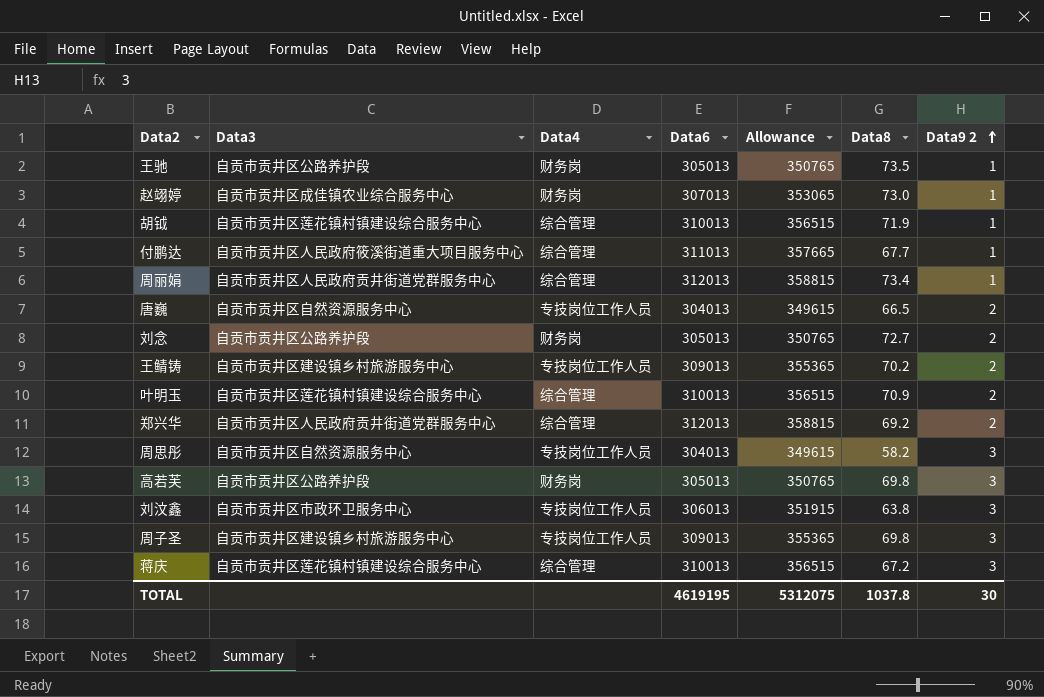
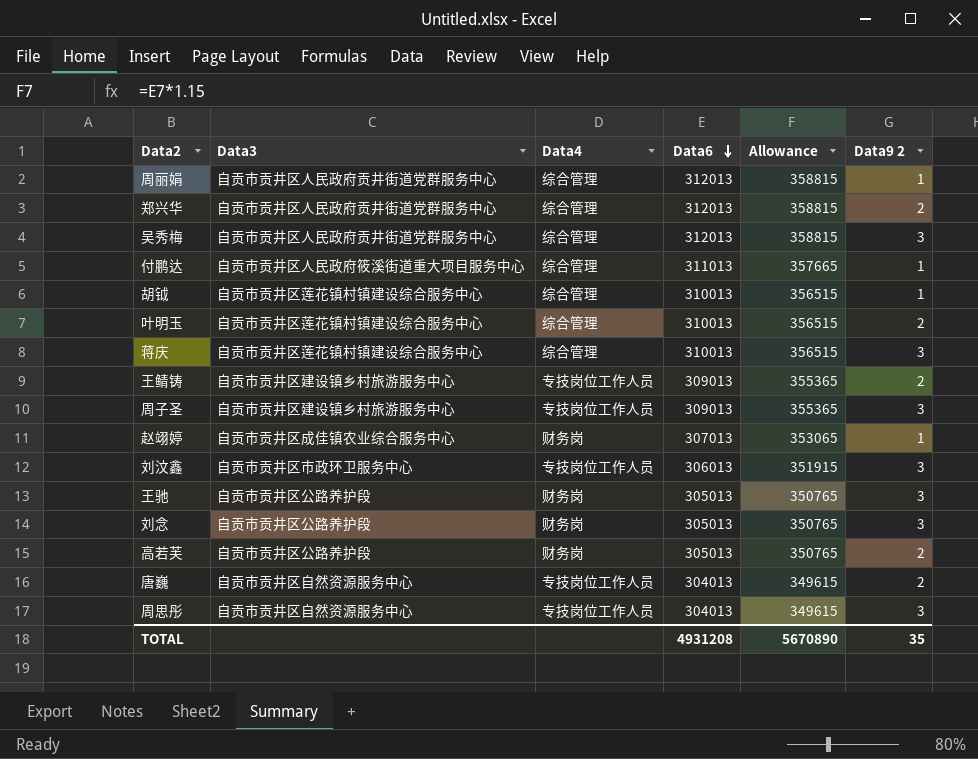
row order: Data9 2 ascending -> Data6 descending
column Data8 | position: 6 -> none
row 吴秀梅: none -> 自贡市贡井区人民政府贡井街道党群服务中心 | 综合管理 | 312013 | 358815 | 3
王驰 | Data9 2: 1 -> 3
刘念 | Data9 2: 2 -> 3
高若芙 | Data9 2: 3 -> 2
TOTAL | Data6: 4619195 -> 4931208
TOTAL | Allowance: 5312075 -> 5670890
TOTAL | Data9 2: 30 -> 35

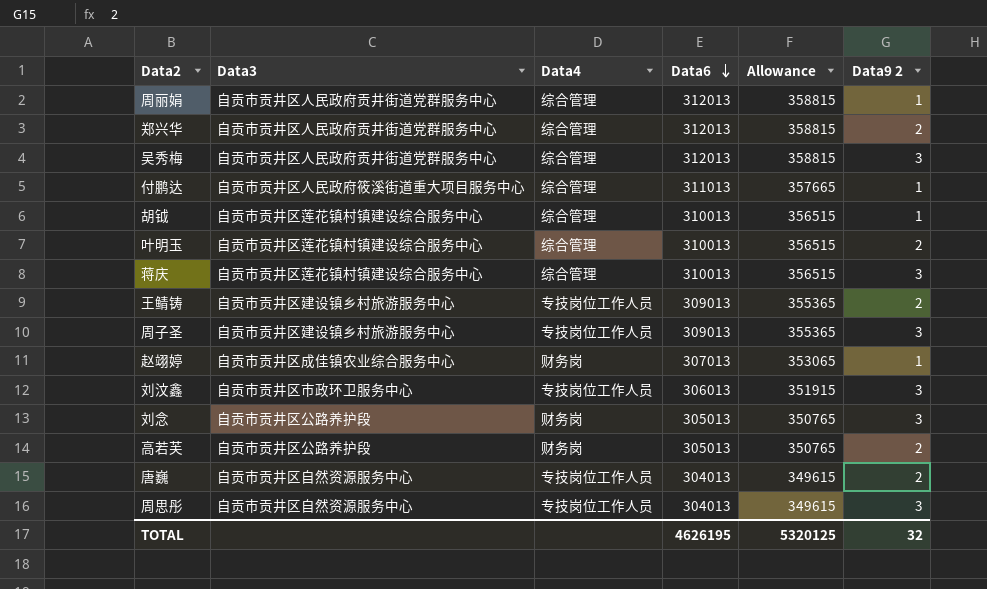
row 王驰: 自贡市贡井区公路养护段 | 财务岗 | 305013 | 350765 | 3 -> none
TOTAL | Data6: 4931208 -> 4626195
TOTAL | Allowance: 5670890 -> 5320125
TOTAL | Data9 2: 35 -> 32

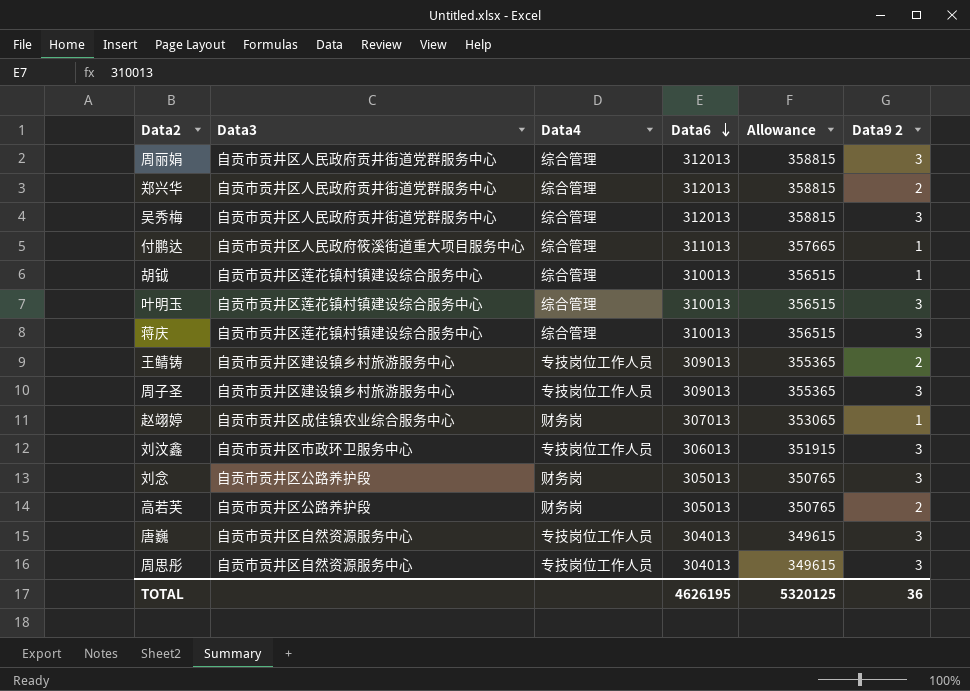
周丽娟 | Data9 2: 1 -> 3
叶明玉 | Data9 2: 2 -> 3
唐巍 | Data9 2: 2 -> 3
TOTAL | Data9 2: 32 -> 36

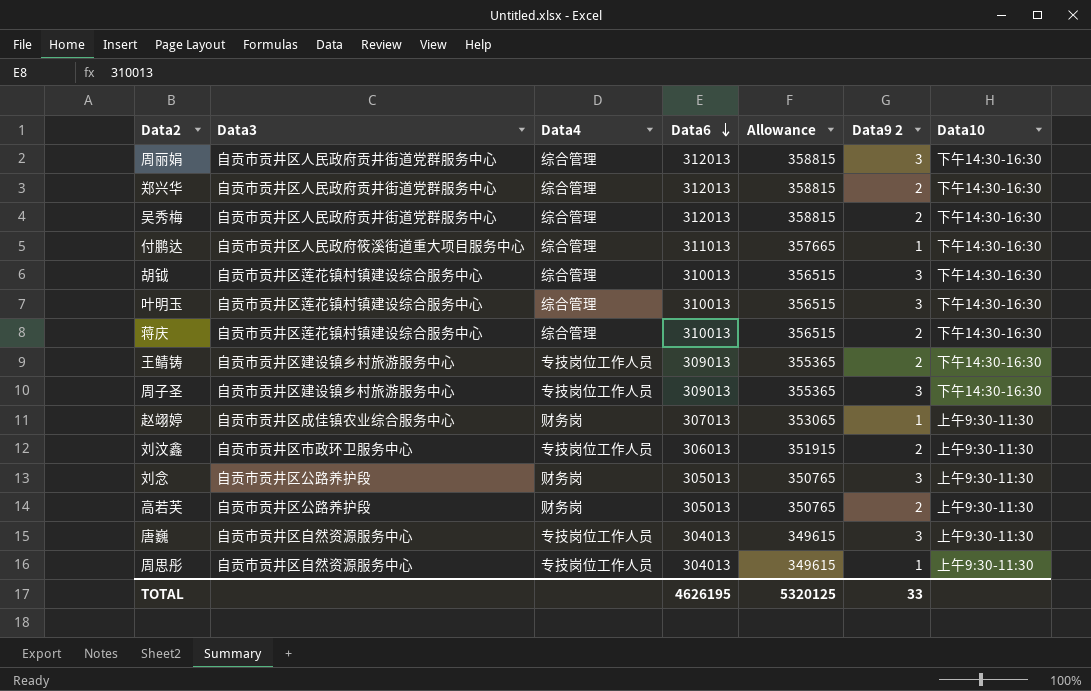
column Data10 | position: none -> 7
吴秀梅 | Data9 2: 3 -> 2
胡钺 | Data9 2: 1 -> 3
蒋庆 | Data9 2: 3 -> 2
刘汶鑫 | Data9 2: 3 -> 2
周思彤 | Data9 2: 3 -> 1
TOTAL | Data9 2: 36 -> 33

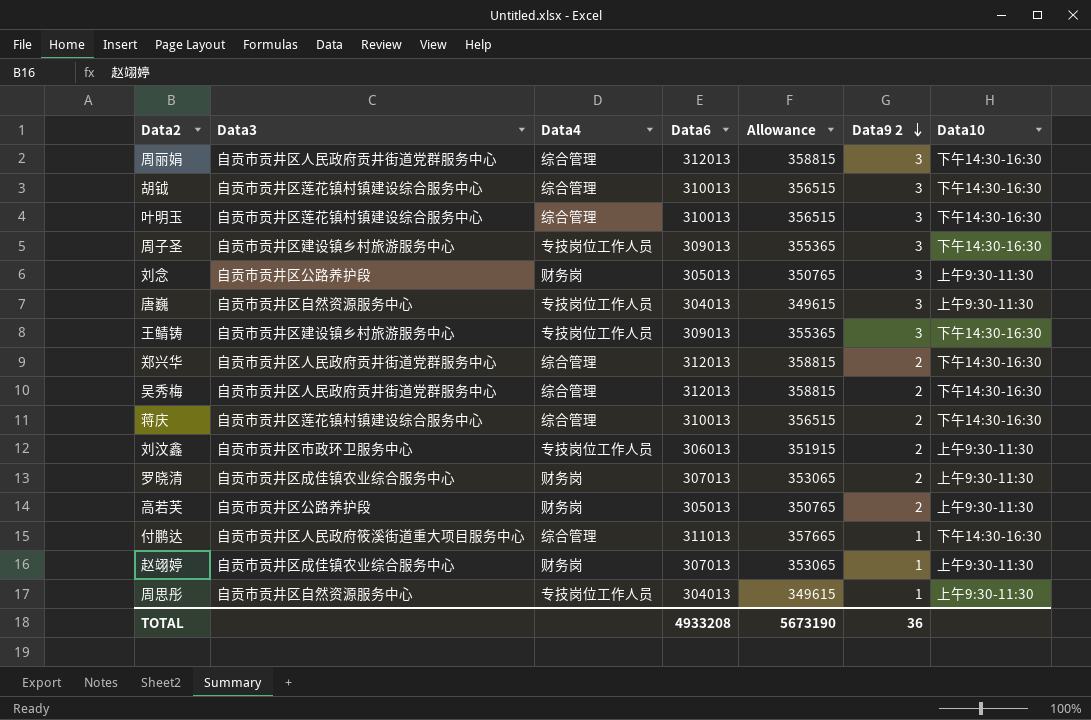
row order: Data6 descending -> Data9 2 descending
王鲭铸 | Data9 2: 2 -> 3
row 罗晓清: none -> 自贡市贡井区成佳镇农业综合服务中心 | 财务岗 | 307013 | 353065 | 2 | 上午9:30-11:30
TOTAL | Data6: 4626195 -> 4933208
TOTAL | Allowance: 5320125 -> 5673190
TOTAL | Data9 2: 33 -> 36

